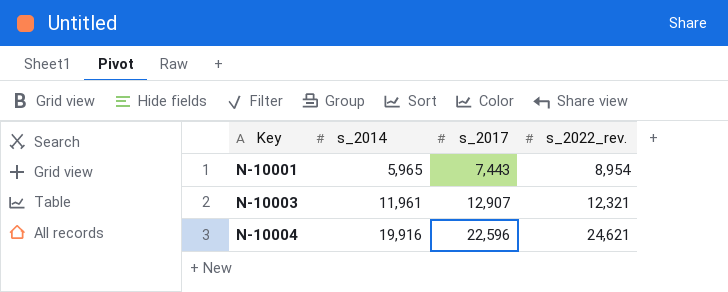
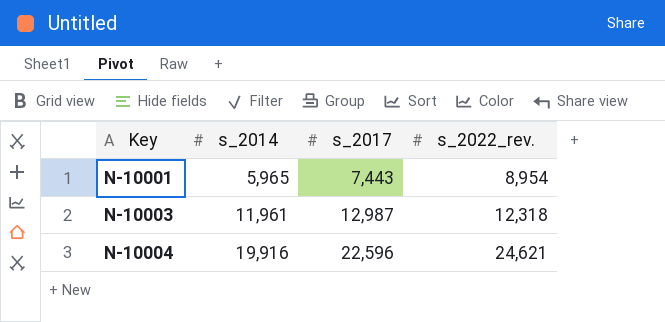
N-10003 | s_2017: 12,907 -> 12,987
N-10003 | s_2022_rev.: 12,321 -> 12,318

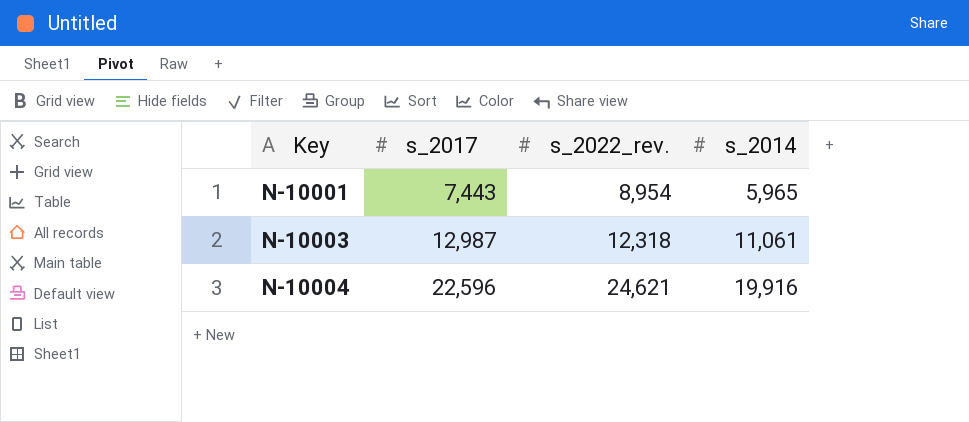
column s_2014 | position: 2 -> 4
N-10003 | s_2014: 11,961 -> 11,061

